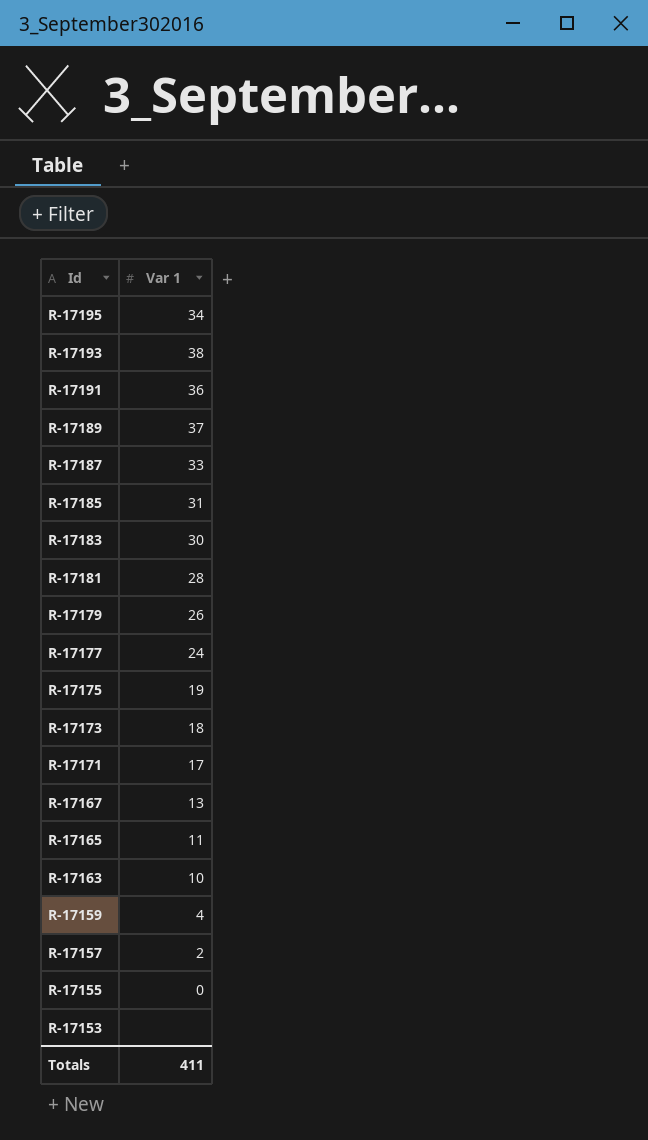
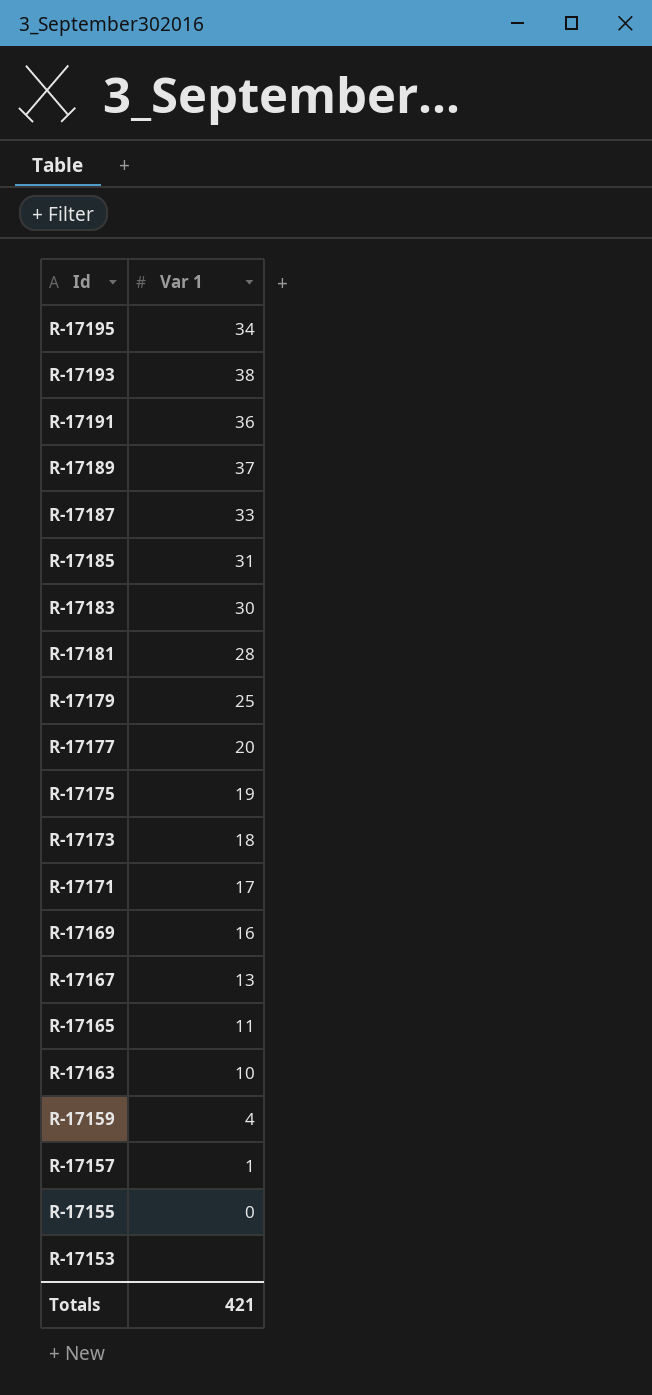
R-17179 | Var 1: 26 -> 25
R-17177 | Var 1: 24 -> 20
row R-17169: none -> 16
R-17157 | Var 1: 2 -> 1
Totals | Var 1: 411 -> 421

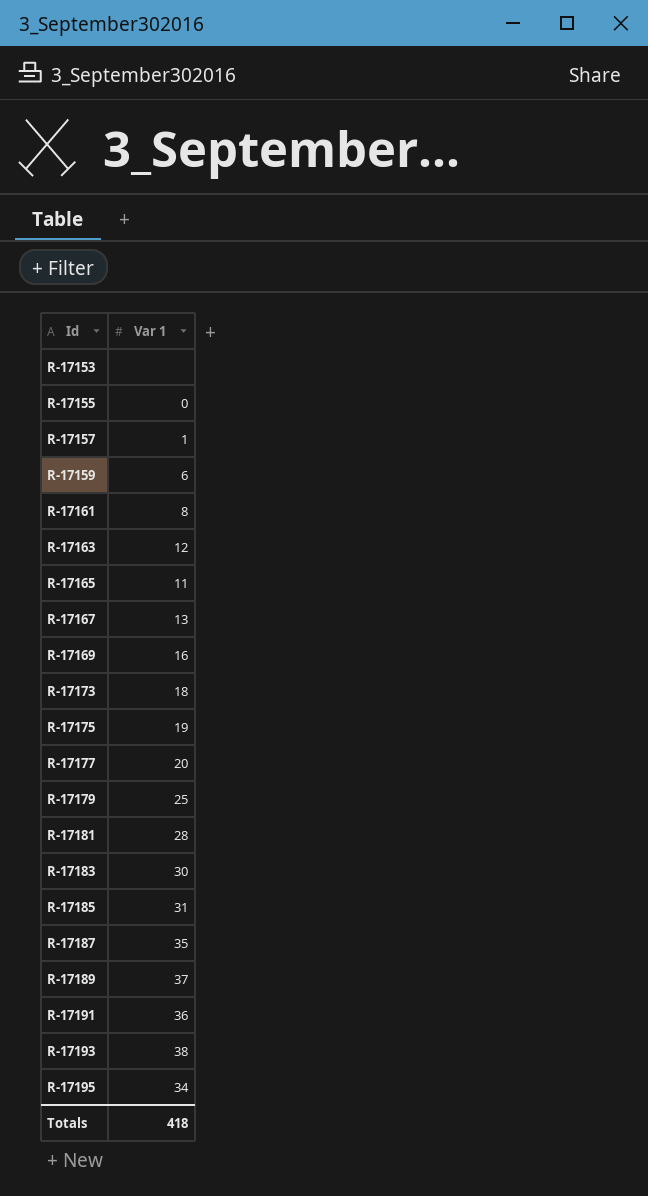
row order: Id descending -> Id ascending
row R-17171: 17 -> none
R-17159 | Var 1: 4 -> 6
row R-17161: none -> 8
R-17163 | Var 1: 10 -> 12
R-17187 | Var 1: 33 -> 35
Totals | Var 1: 421 -> 418

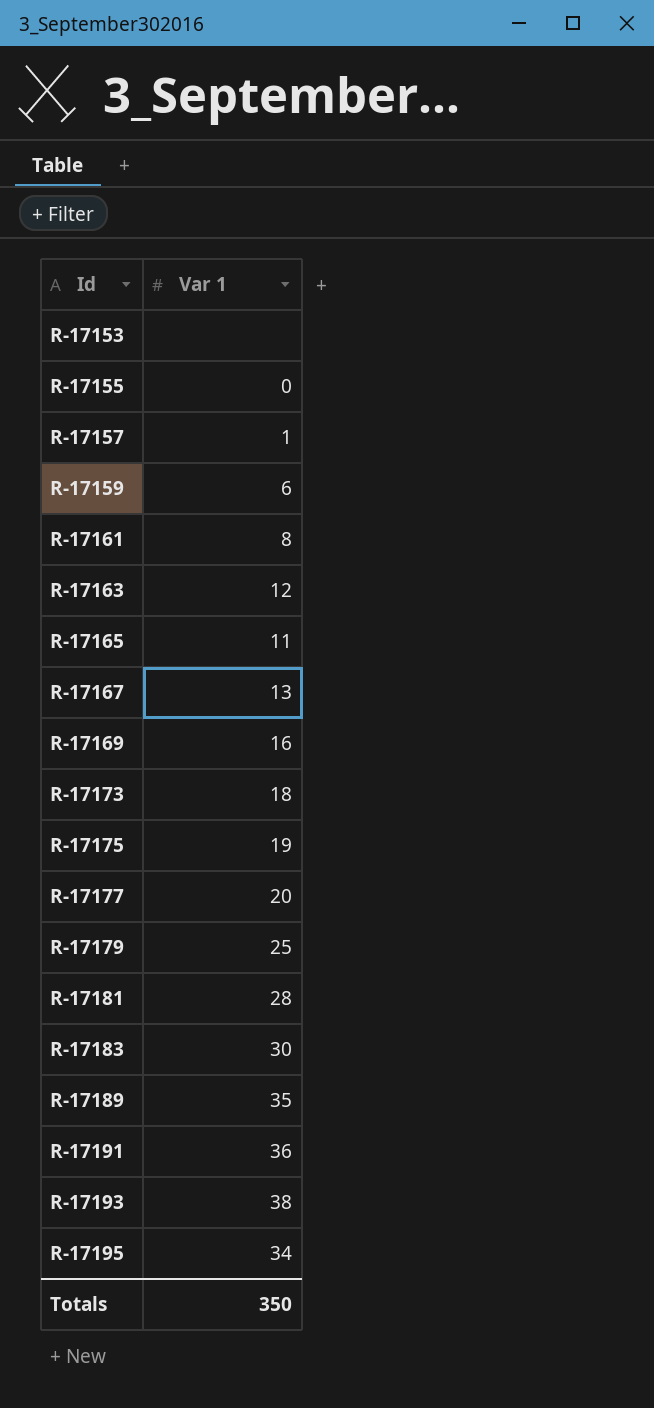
row R-17185: 31 -> none
row R-17187: 35 -> none
R-17189 | Var 1: 37 -> 35
Totals | Var 1: 418 -> 350

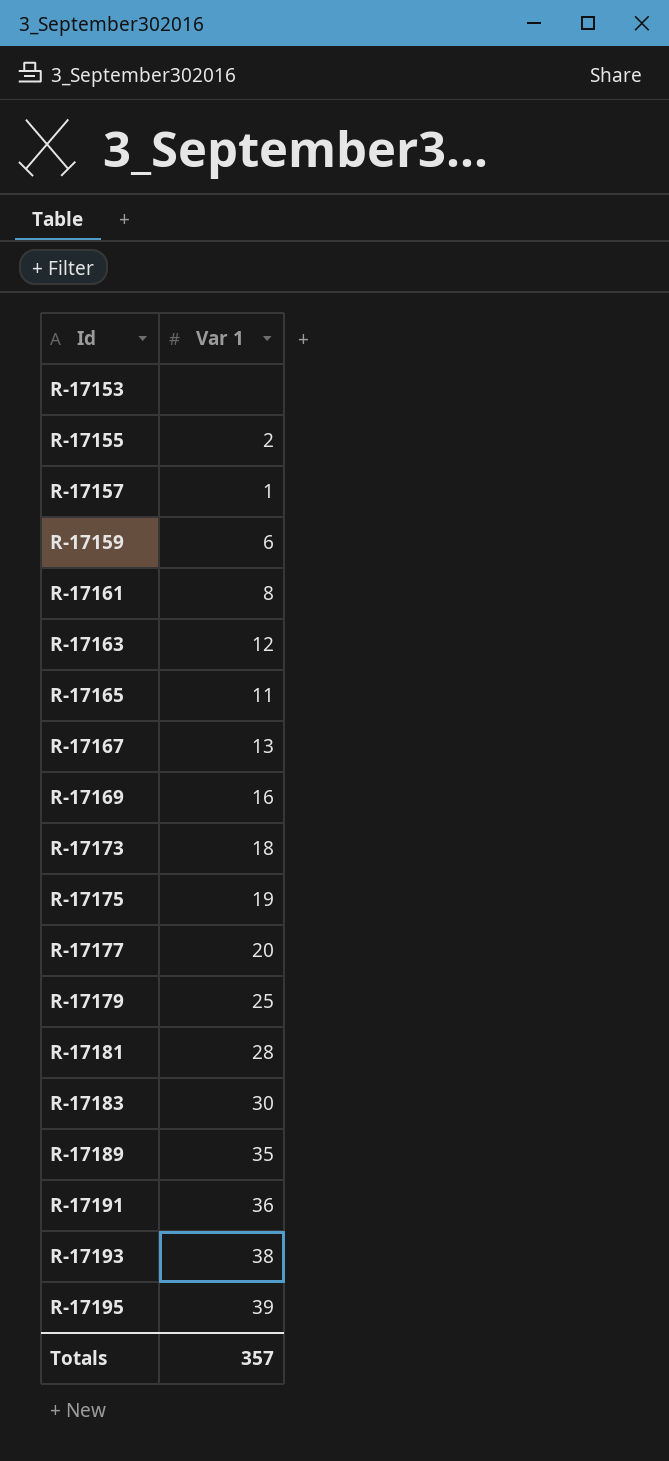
R-17155 | Var 1: 0 -> 2
R-17195 | Var 1: 34 -> 39
Totals | Var 1: 350 -> 357

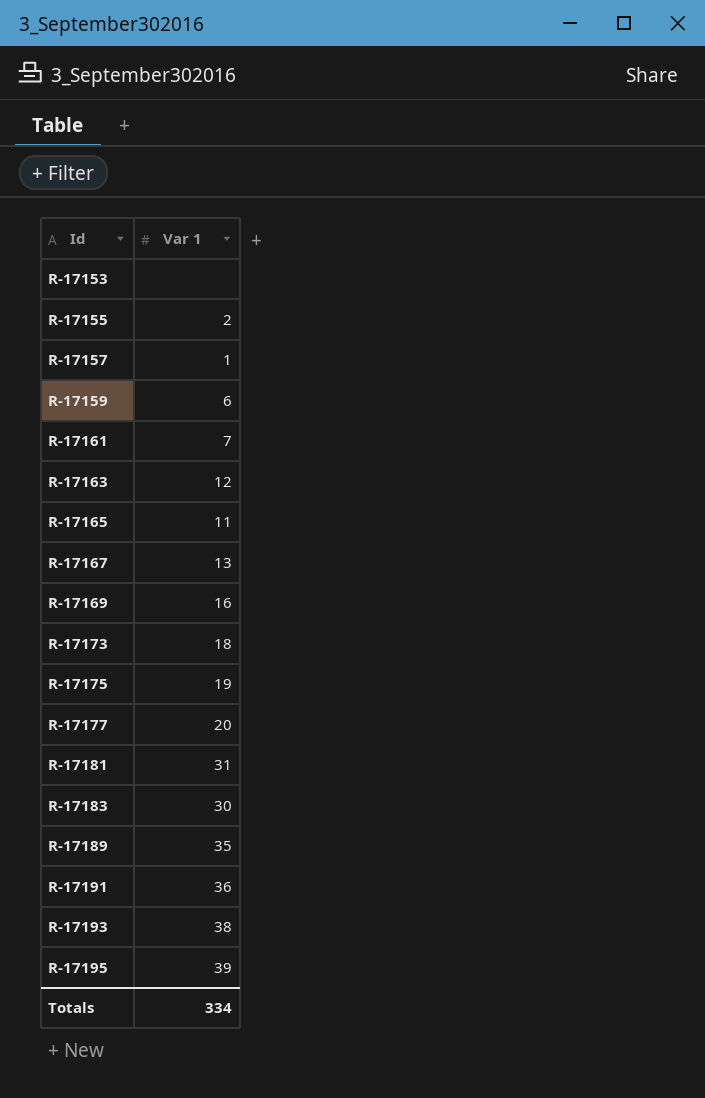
row R-17179: 25 -> none
R-17161 | Var 1: 8 -> 7
R-17181 | Var 1: 28 -> 31
Totals | Var 1: 357 -> 334

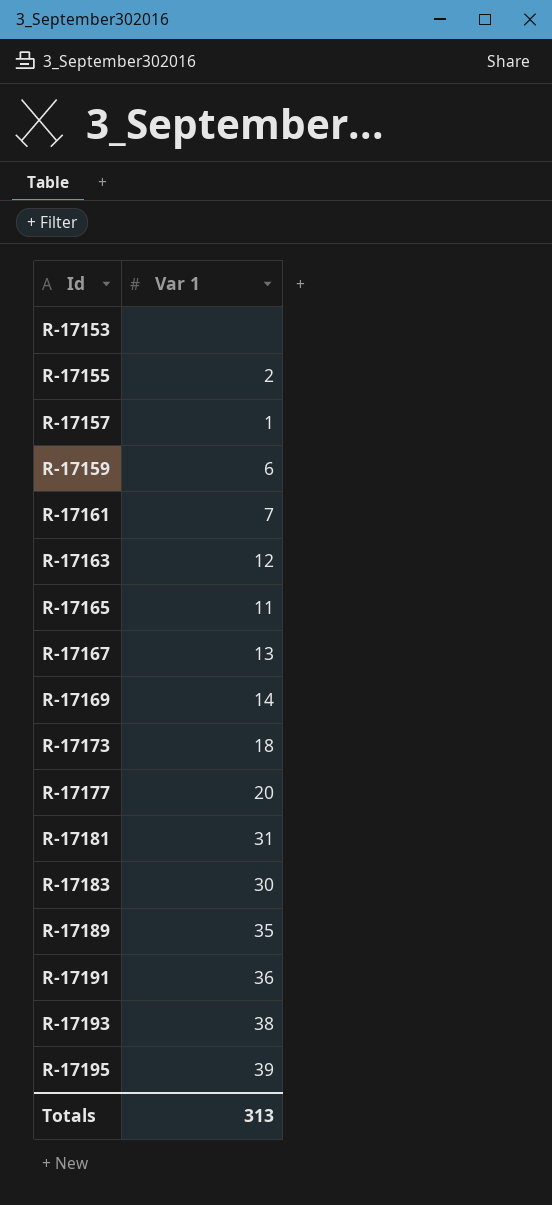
row R-17175: 19 -> none
R-17169 | Var 1: 16 -> 14
Totals | Var 1: 334 -> 313

